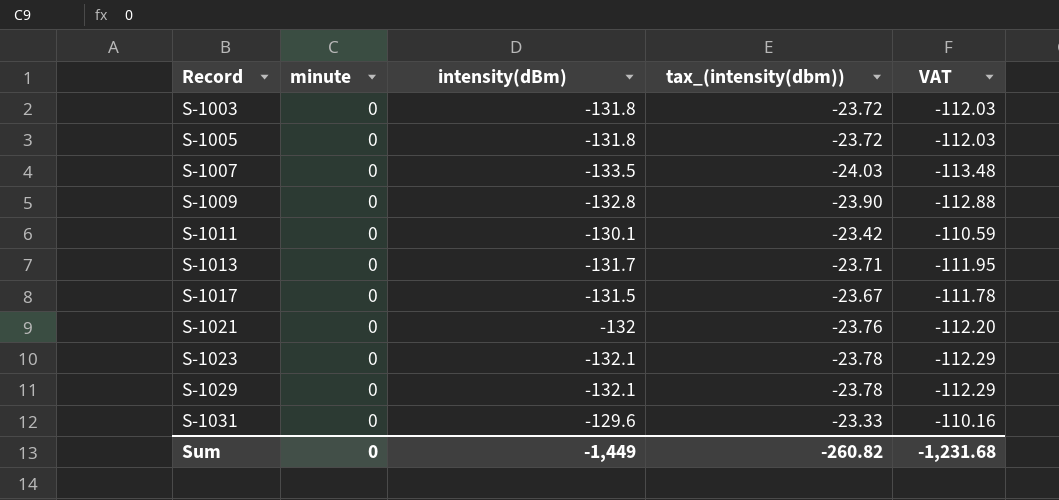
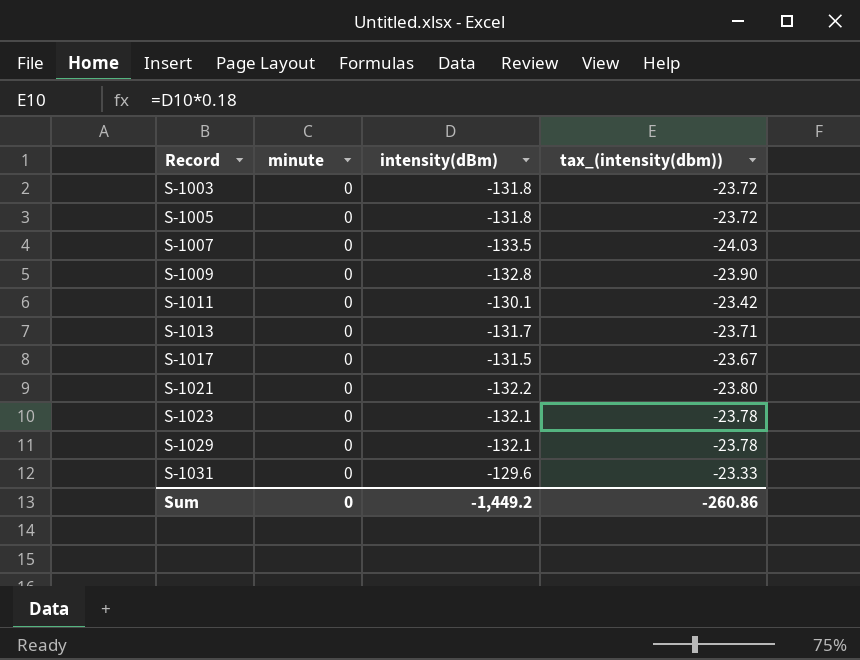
column VAT | formula: [intensity(dBm)] * 0.85 -> none
S-1021 | intensity(dBm): -132 -> -132.2
S-1021 | tax_(intensity(dbm)): -23.76 -> -23.80
Sum | intensity(dBm): -1,449 -> -1,449.2
Sum | tax_(intensity(dbm)): -260.82 -> -260.86

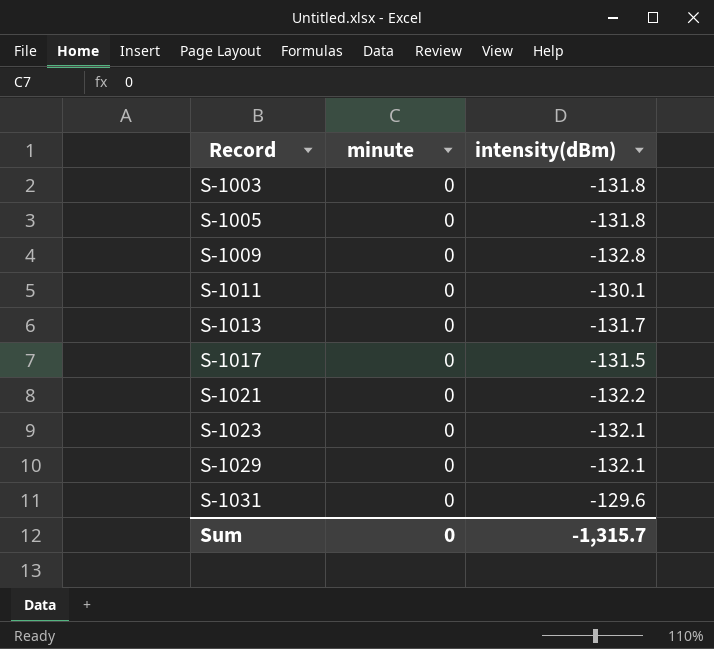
column tax_(intensity(dbm)) | formula: [intensity(dBm)] * 0.18 -> none
row S-1007: 0 | -133.5 | -24.03 -> none
Sum | intensity(dBm): -1,449.2 -> -1,315.7

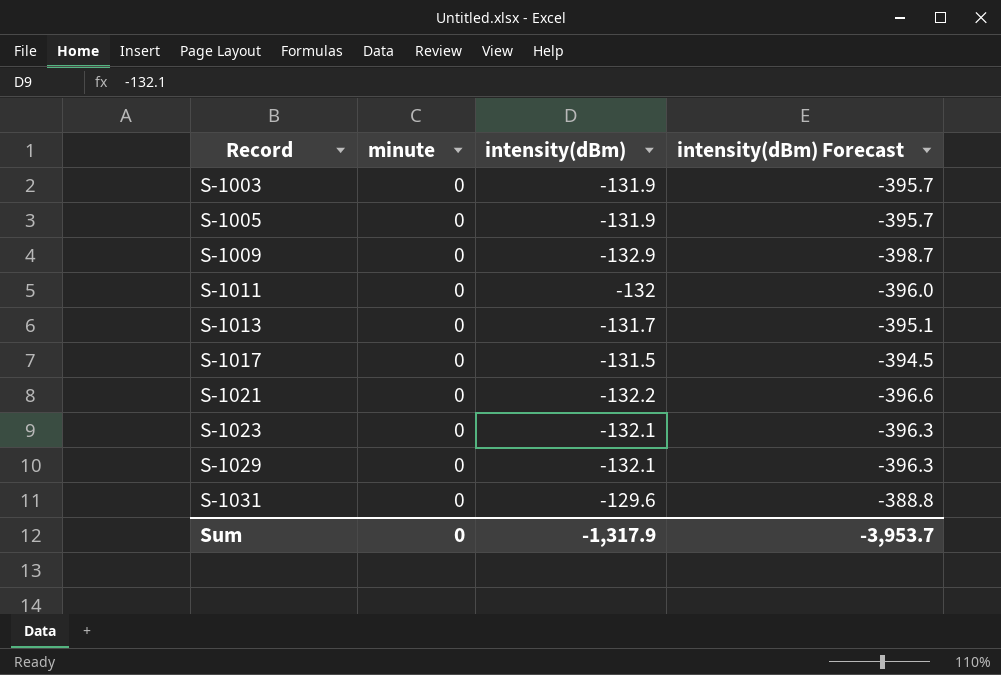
column intensity(dBm) Forecast | formula: none -> [intensity(dBm)] * 3
S-1003 | intensity(dBm): -131.8 -> -131.9
S-1005 | intensity(dBm): -131.8 -> -131.9
S-1009 | intensity(dBm): -132.8 -> -132.9
S-1011 | intensity(dBm): -130.1 -> -132
Sum | intensity(dBm): -1,315.7 -> -1,317.9

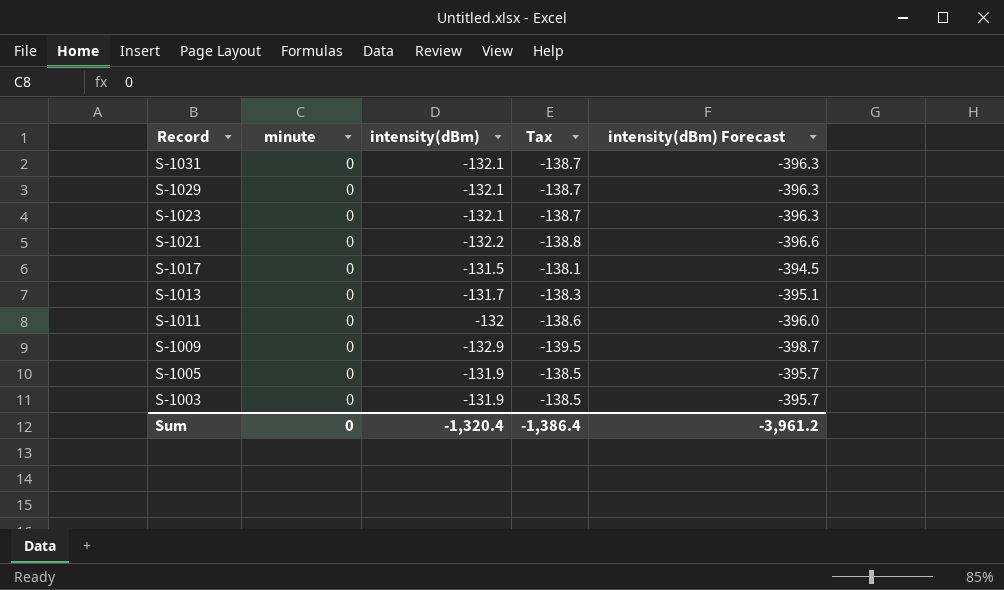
row order: Record ascending -> Record descending
column Tax | formula: none -> [intensity(dBm)] * 1.05
S-1031 | intensity(dBm): -129.6 -> -132.1
S-1031 | intensity(dBm) Forecast: -388.8 -> -396.3
Sum | intensity(dBm): -1,317.9 -> -1,320.4
Sum | intensity(dBm) Forecast: -3,953.7 -> -3,961.2

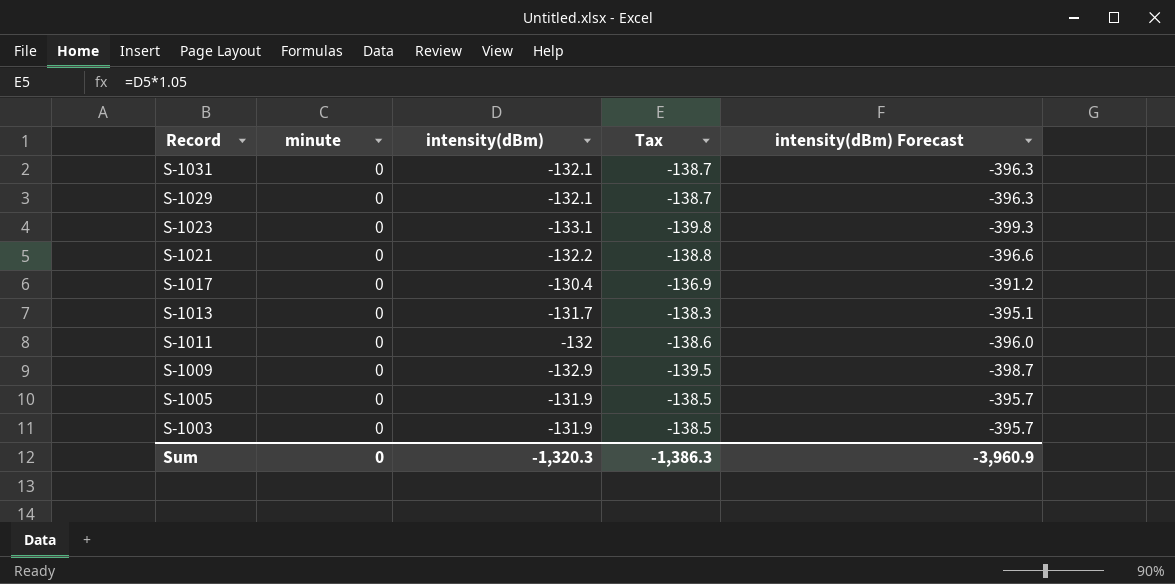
S-1023 | intensity(dBm): -132.1 -> -133.1
S-1023 | Tax: -138.7 -> -139.8
S-1023 | intensity(dBm) Forecast: -396.3 -> -399.3
S-1017 | intensity(dBm): -131.5 -> -130.4
S-1017 | Tax: -138.1 -> -136.9
S-1017 | intensity(dBm) Forecast: -394.5 -> -391.2
Sum | intensity(dBm): -1,320.4 -> -1,320.3
Sum | Tax: -1,386.4 -> -1,386.3
Sum | intensity(dBm) Forecast: -3,961.2 -> -3,960.9

